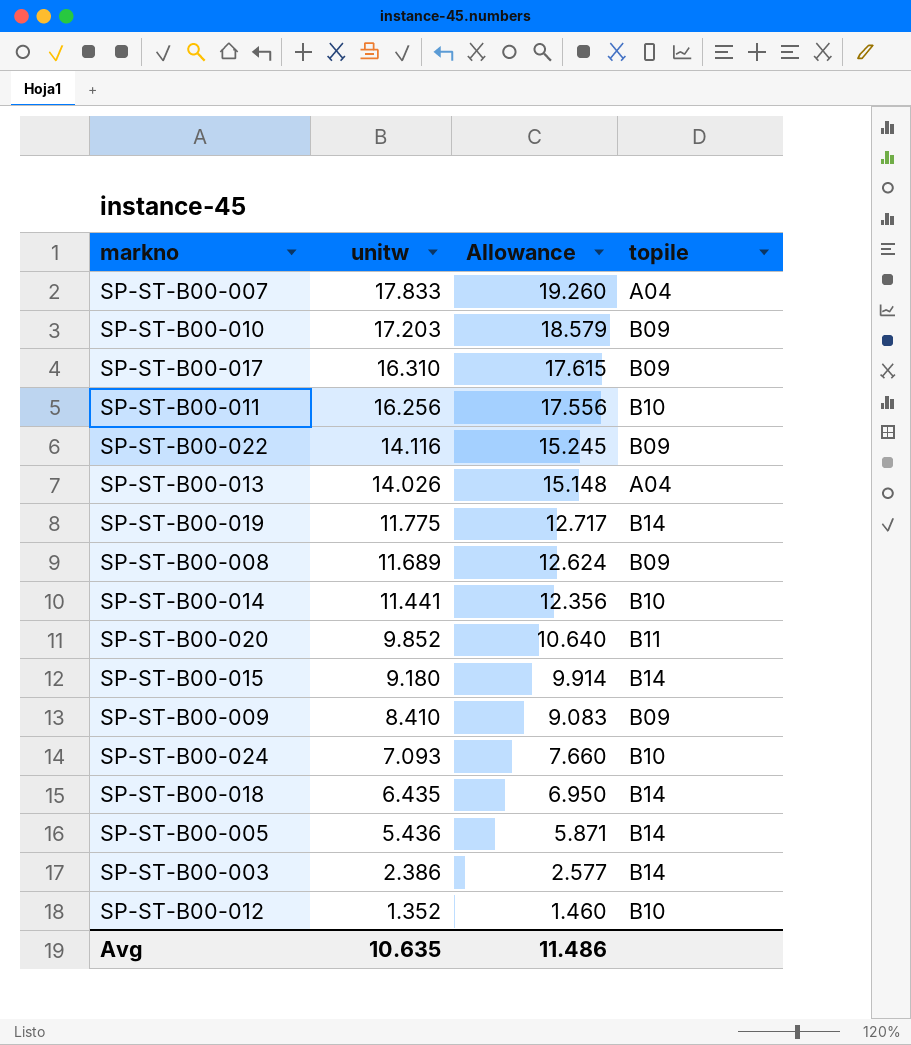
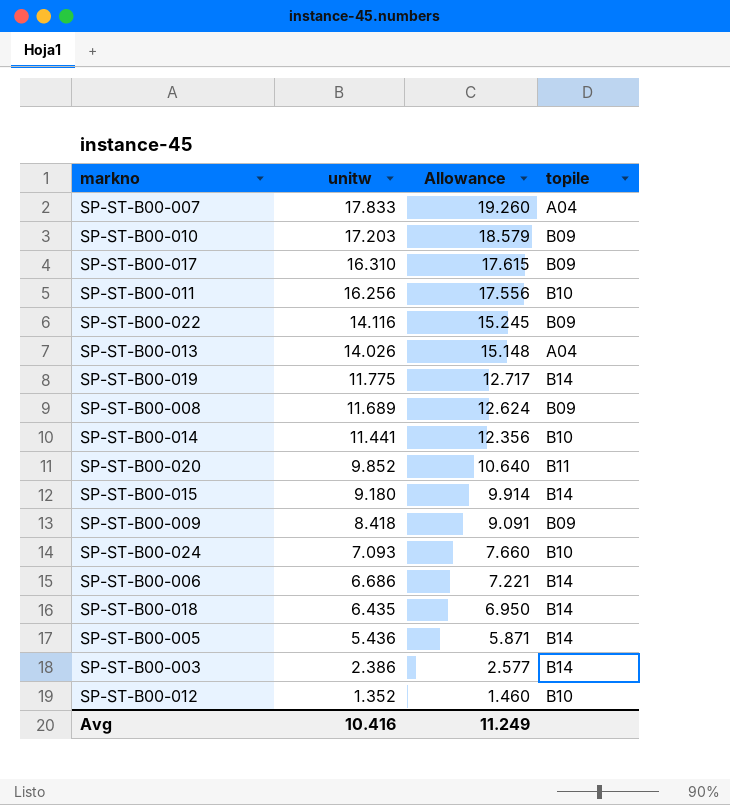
SP-ST-B00-009 | unitw: 8.410 -> 8.418
SP-ST-B00-009 | Allowance: 9.083 -> 9.091
row SP-ST-B00-006: none -> 6.686 | 7.221 | B14
Avg | unitw: 10.635 -> 10.416
Avg | Allowance: 11.486 -> 11.249

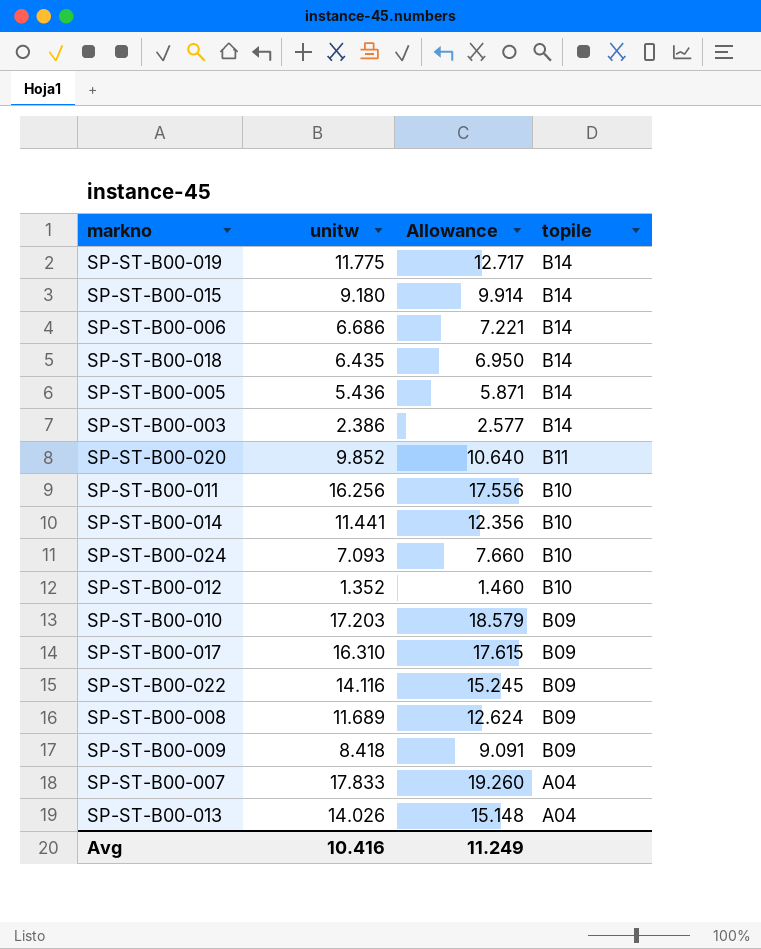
row order: unitw descending -> topile descending

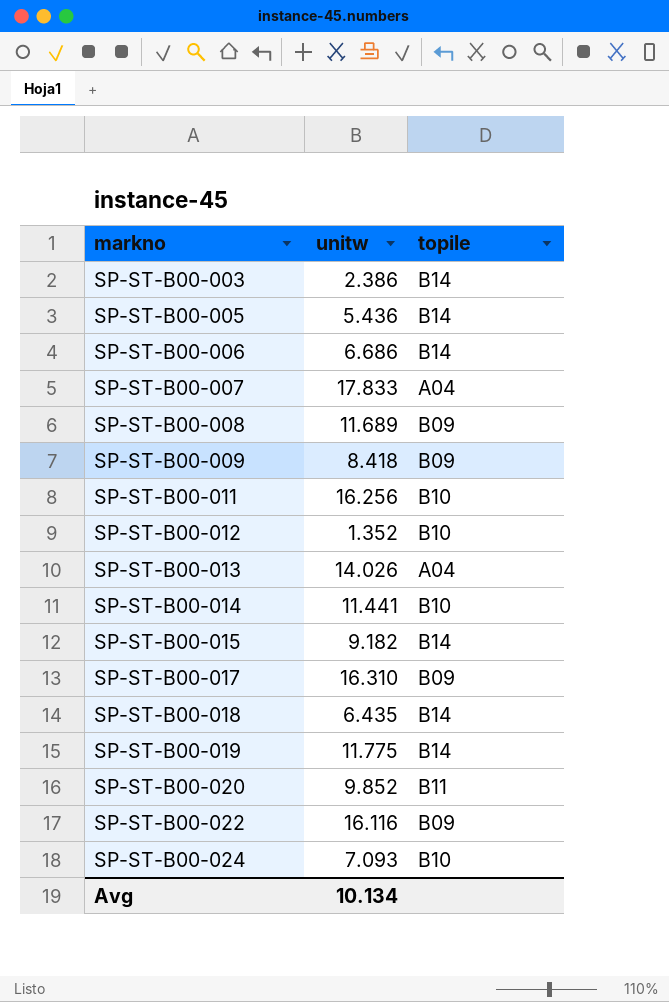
row order: topile descending -> markno ascending
column Allowance | formula: [unitw] * 1.08 -> none
row SP-ST-B00-010: 17.203 | 18.579 | B09 -> none
SP-ST-B00-015 | unitw: 9.180 -> 9.182
SP-ST-B00-022 | unitw: 14.116 -> 16.116
Avg | unitw: 10.416 -> 10.134

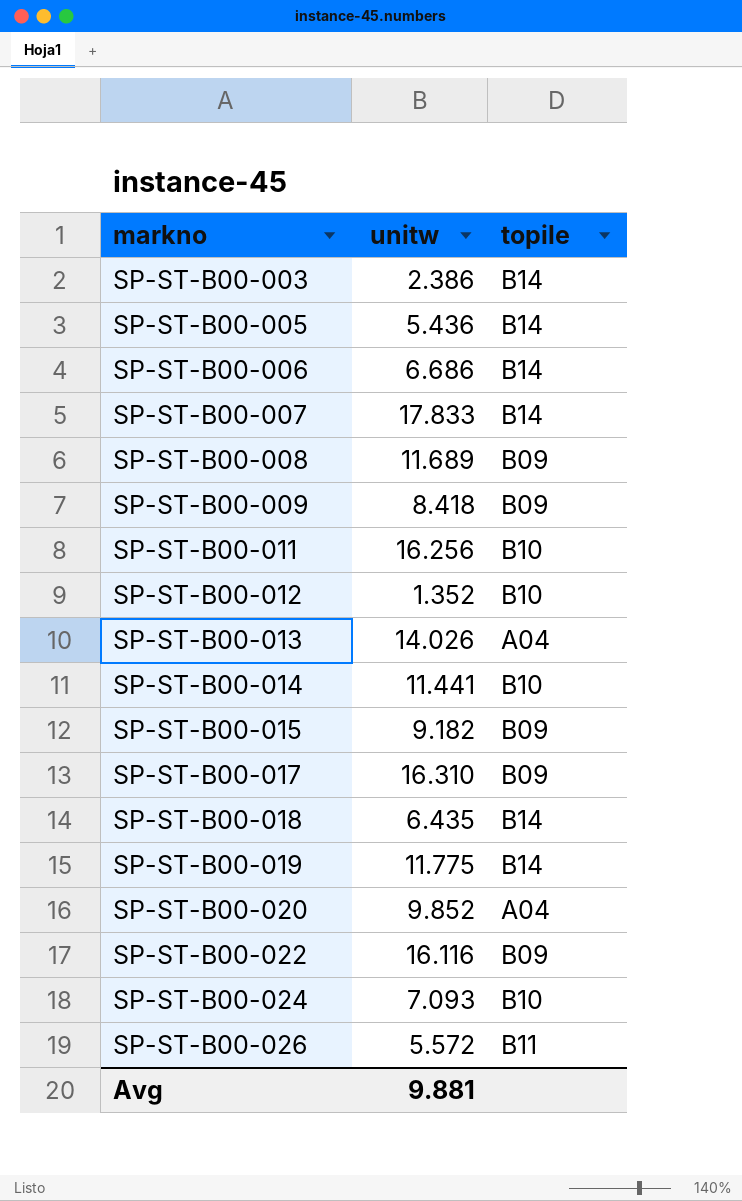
SP-ST-B00-007 | topile: A04 -> B14
SP-ST-B00-015 | topile: B14 -> B09
SP-ST-B00-020 | topile: B11 -> A04
row SP-ST-B00-026: none -> 5.572 | B11
Avg | unitw: 10.134 -> 9.881

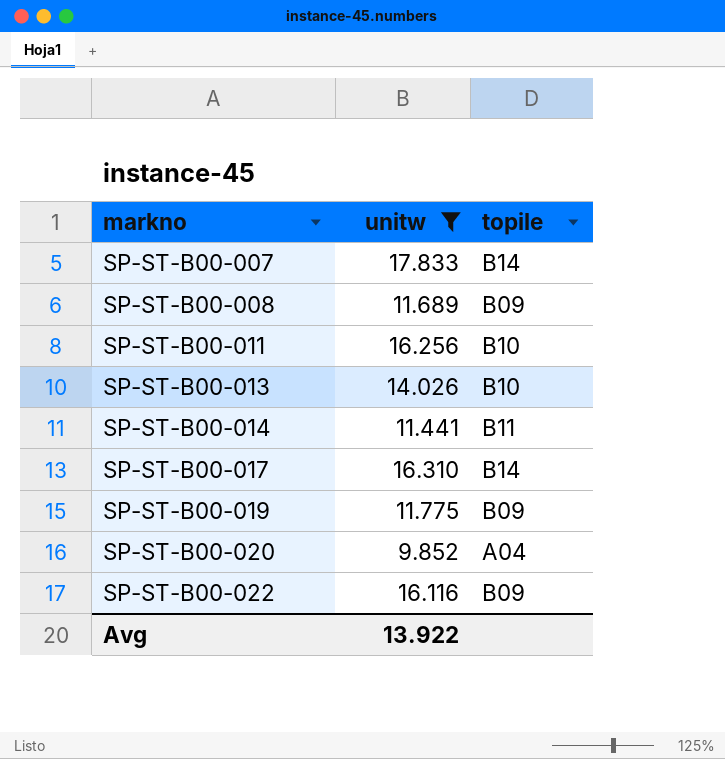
filter: none -> unitw >= 9.852
SP-ST-B00-013 | topile: A04 -> B10
SP-ST-B00-014 | topile: B10 -> B11
SP-ST-B00-017 | topile: B09 -> B14
SP-ST-B00-019 | topile: B14 -> B09
Avg | unitw: 9.881 -> 13.922

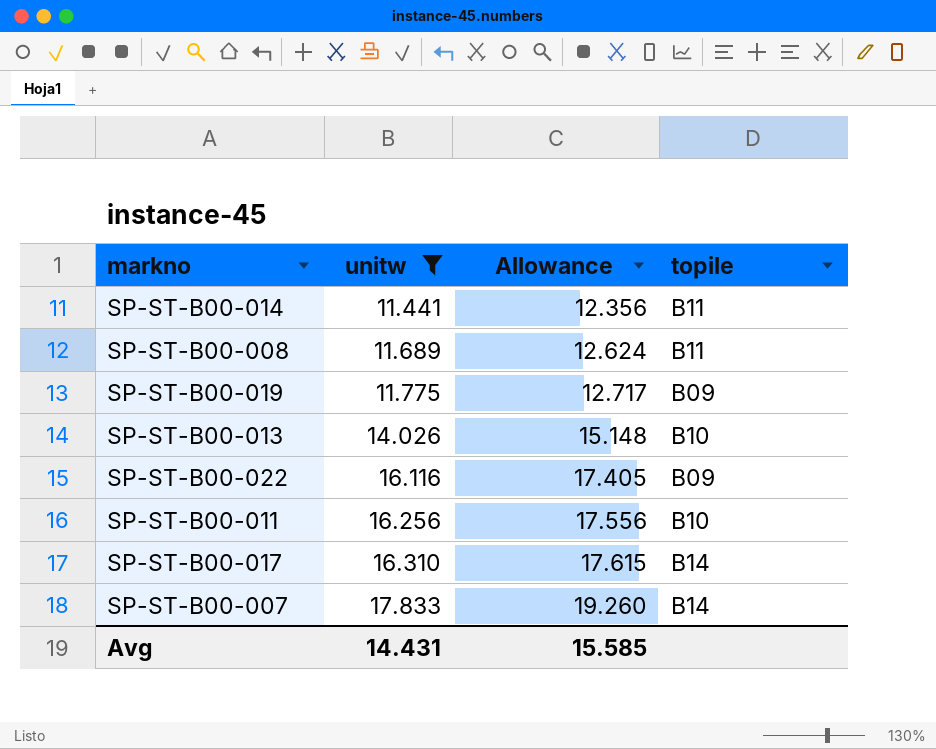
row order: markno ascending -> unitw ascending
column Allowance | formula: none -> [unitw] * 1.08
row SP-ST-B00-020: 9.852 | A04 -> none
SP-ST-B00-008 | topile: B09 -> B11
Avg | unitw: 13.922 -> 14.431

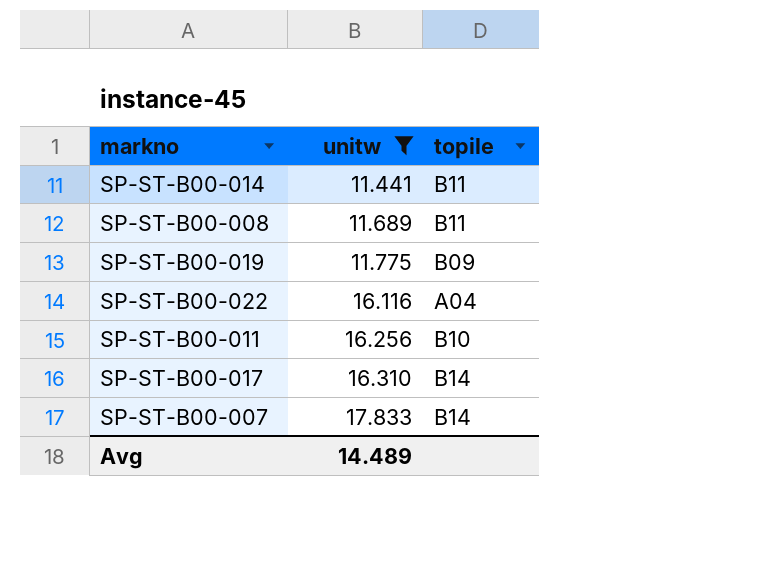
column Allowance | formula: [unitw] * 1.08 -> none
row SP-ST-B00-013: 14.026 | 15.148 | B10 -> none
SP-ST-B00-022 | topile: B09 -> A04
Avg | unitw: 14.431 -> 14.489

